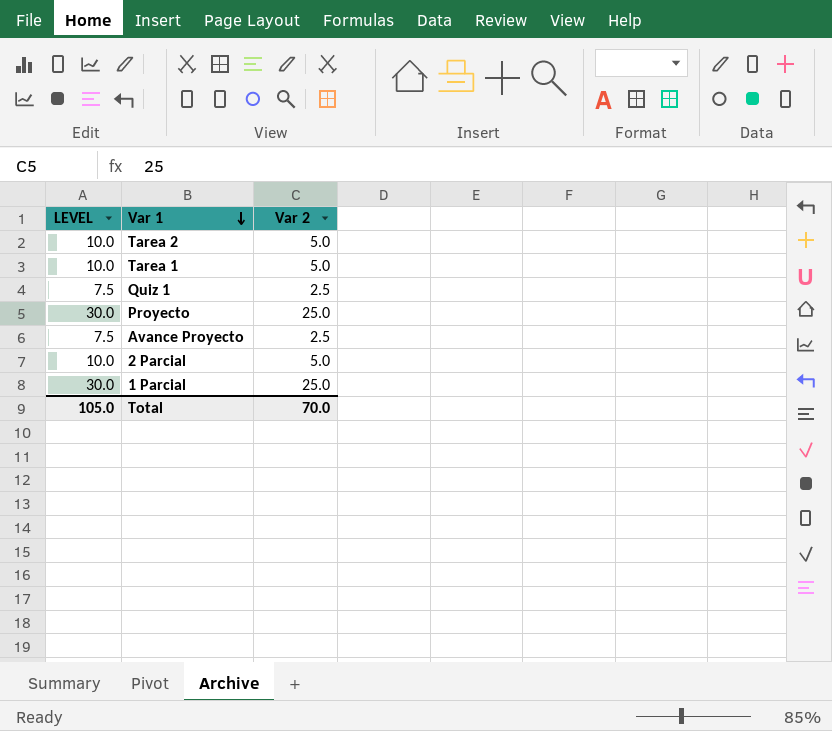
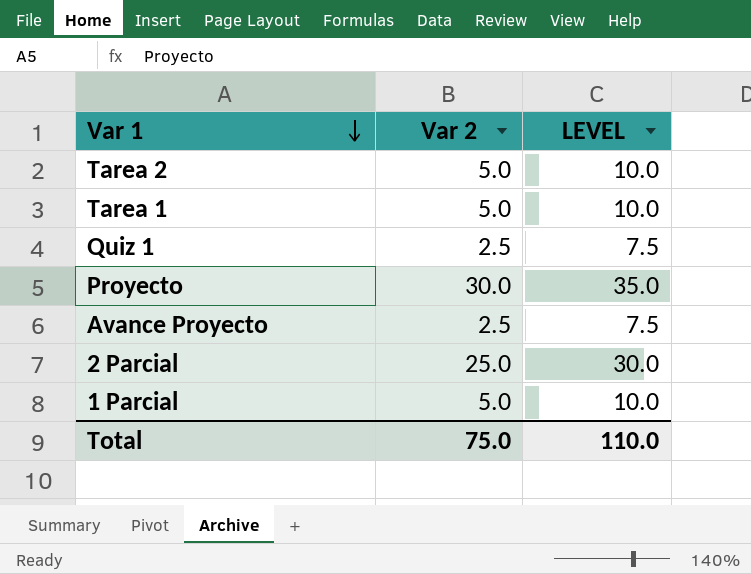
column LEVEL | position: 1 -> 3
Proyecto | Var 2: 25.0 -> 30.0
Proyecto | LEVEL: 30.0 -> 35.0
2 Parcial | Var 2: 5.0 -> 25.0
2 Parcial | LEVEL: 10.0 -> 30.0
1 Parcial | Var 2: 25.0 -> 5.0
1 Parcial | LEVEL: 30.0 -> 10.0
Total | Var 2: 70.0 -> 75.0
Total | LEVEL: 105.0 -> 110.0

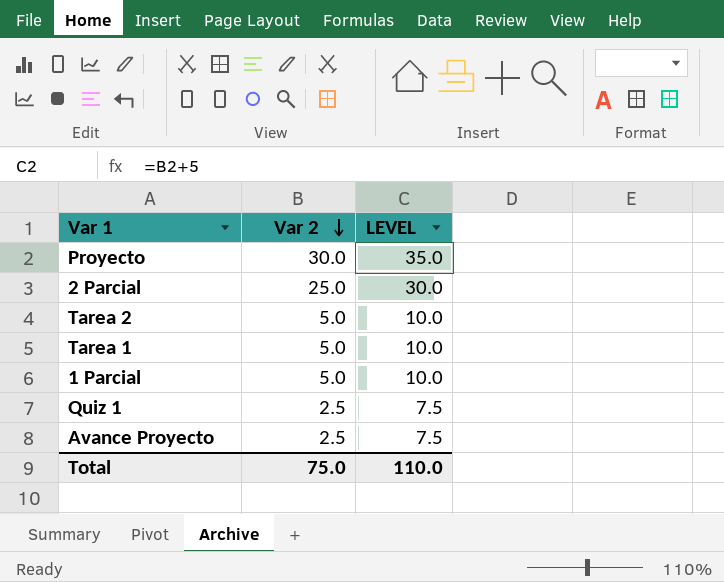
row order: Var 1 descending -> Var 2 descending

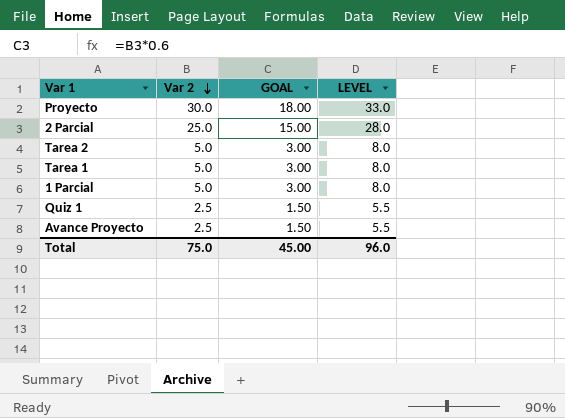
column GOAL | formula: none -> [Var 2] * 0.6
column LEVEL | formula: [Var 2] + 5 -> [Var 2] + 3
Total | LEVEL: 110.0 -> 96.0

